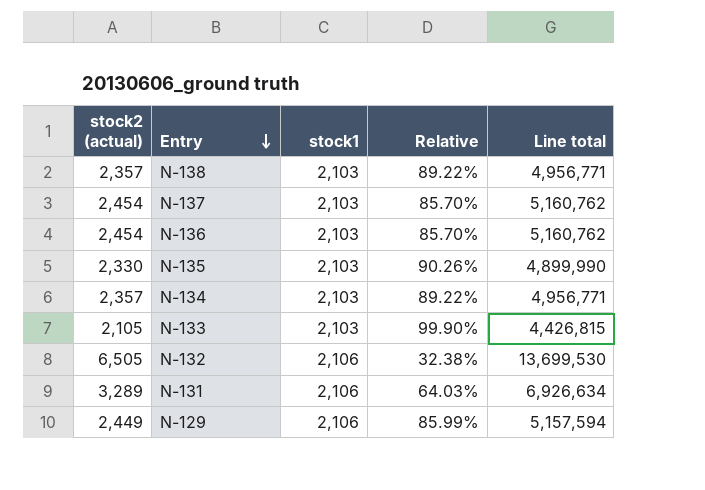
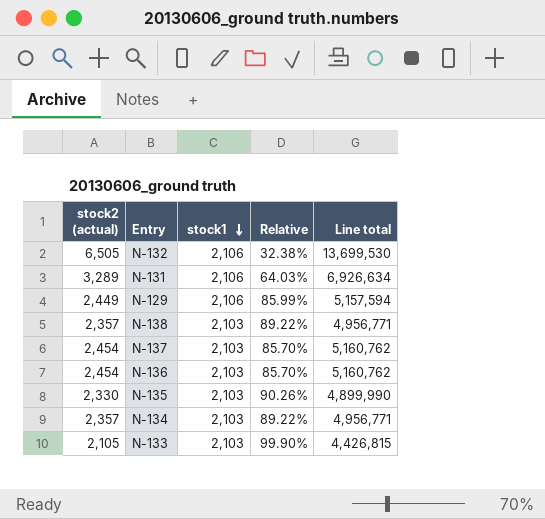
row order: Entry descending -> stock1 descending

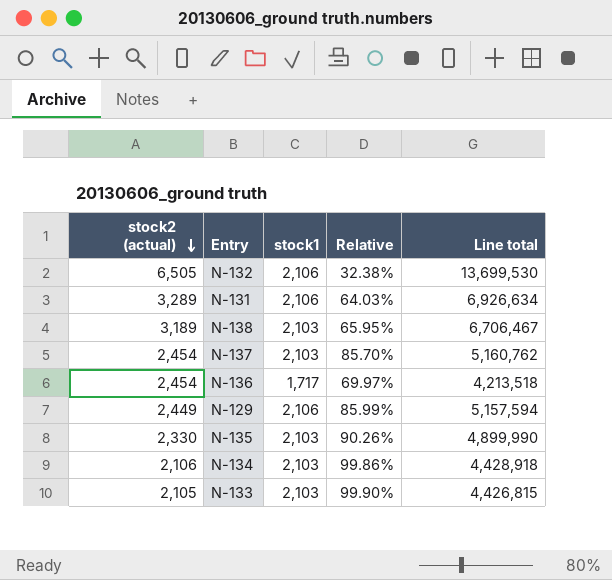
row order: stock1 descending -> stock2 (actual) descending
N-138 | stock2 (actual): 2,357 -> 3,189
N-138 | Relative: 89.22% -> 65.95%
N-138 | Line total: 4,956,771 -> 6,706,467
N-136 | stock1: 2,103 -> 1,717
N-136 | Relative: 85.70% -> 69.97%
N-136 | Line total: 5,160,762 -> 4,213,518
N-134 | stock2 (actual): 2,357 -> 2,106
N-134 | Relative: 89.22% -> 99.86%
N-134 | Line total: 4,956,771 -> 4,428,918

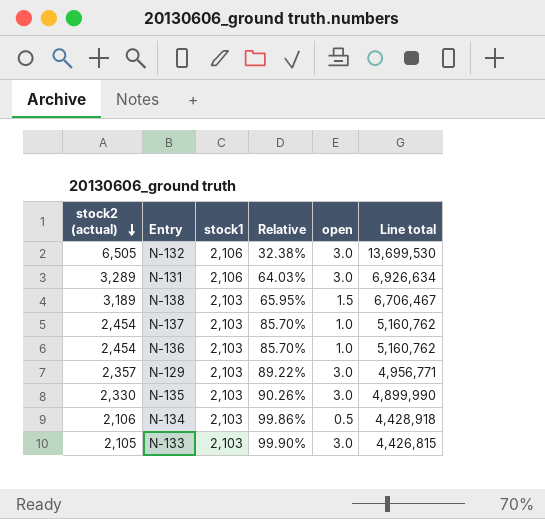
column open | position: none -> 5
N-136 | stock1: 1,717 -> 2,103
N-136 | Relative: 69.97% -> 85.70%
N-136 | Line total: 4,213,518 -> 5,160,762
N-129 | stock2 (actual): 2,449 -> 2,357
N-129 | stock1: 2,106 -> 2,103
N-129 | Relative: 85.99% -> 89.22%
N-129 | Line total: 5,157,594 -> 4,956,771

